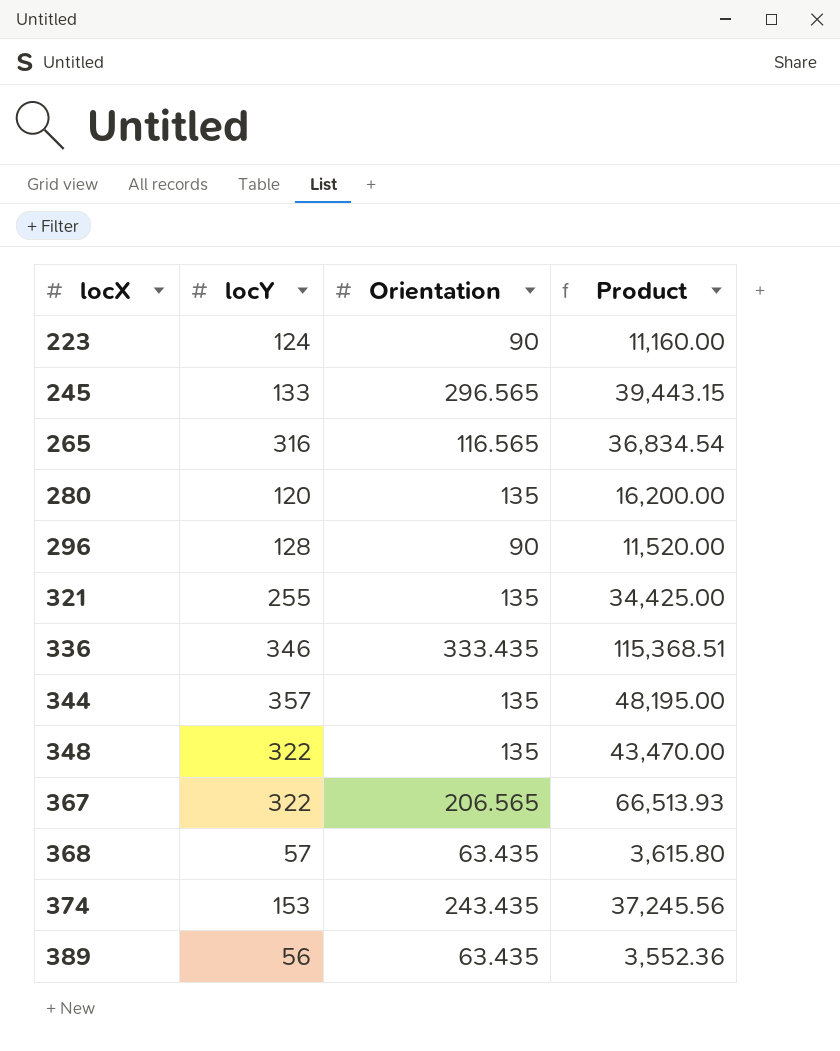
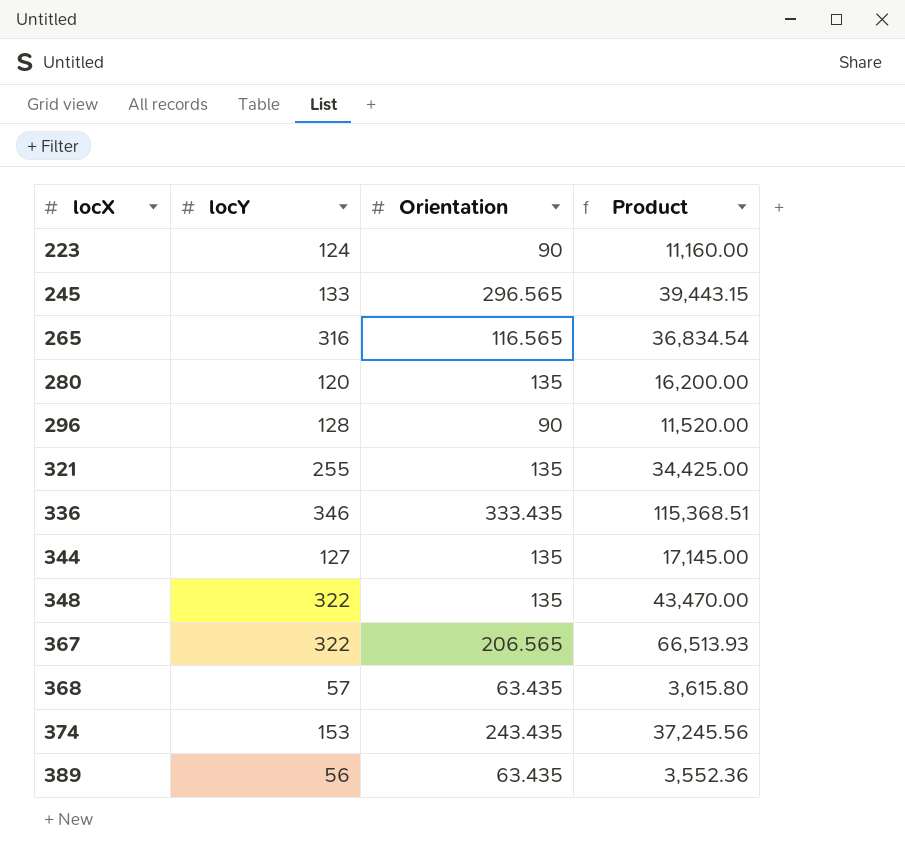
344 | locY: 357 -> 127
344 | Product: 48,195.00 -> 17,145.00

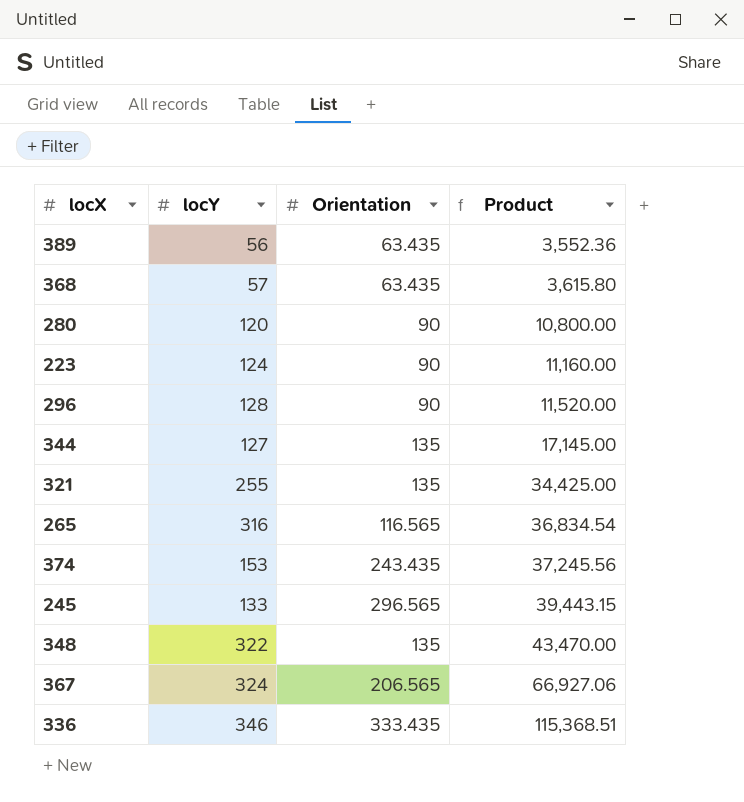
row order: locX ascending -> Product ascending
280 | Orientation: 135 -> 90
280 | Product: 16,200.00 -> 10,800.00
367 | locY: 322 -> 324
367 | Product: 66,513.93 -> 66,927.06

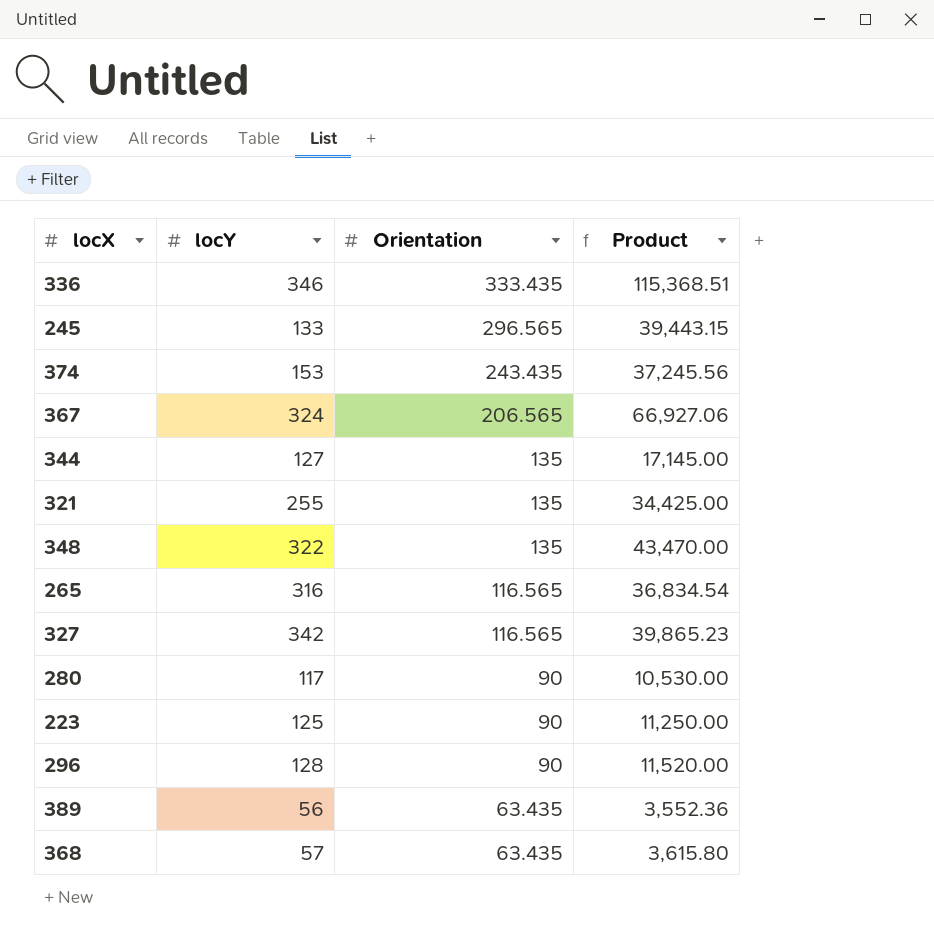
row order: Product ascending -> Orientation descending
row 327: none -> 342 | 116.565 | 39,865.23
280 | locY: 120 -> 117
280 | Product: 10,800.00 -> 10,530.00
223 | locY: 124 -> 125
223 | Product: 11,160.00 -> 11,250.00

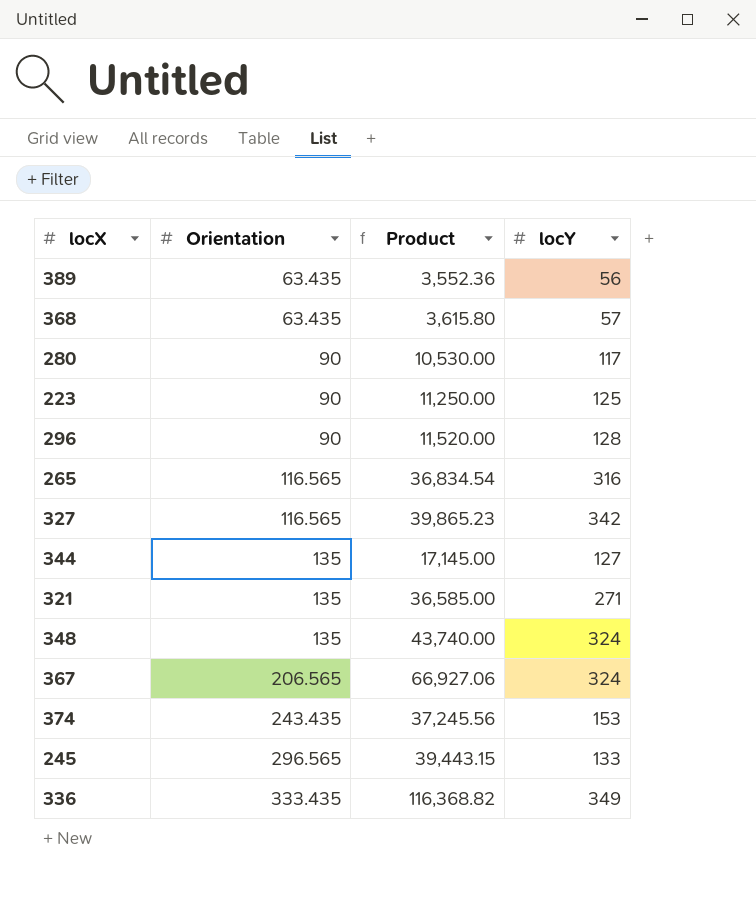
row order: Orientation descending -> Orientation ascending
column locY | position: 2 -> 4
321 | Product: 34,425.00 -> 36,585.00
321 | locY: 255 -> 271
348 | Product: 43,470.00 -> 43,740.00
348 | locY: 322 -> 324
336 | Product: 115,368.51 -> 116,368.82
336 | locY: 346 -> 349

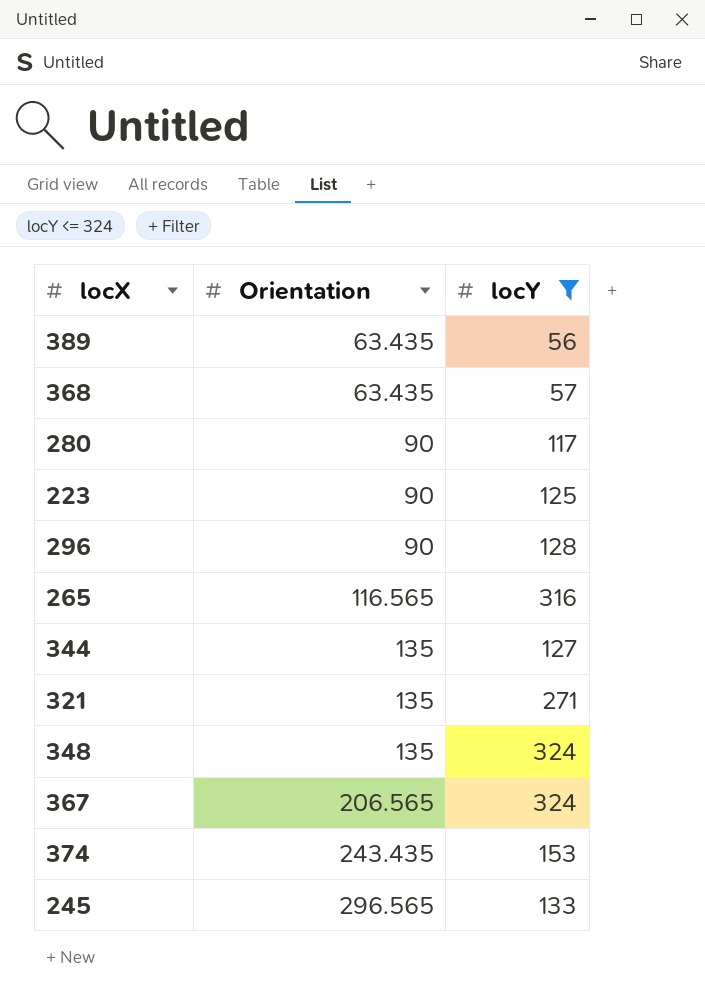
filter: none -> locY <= 324
column Product | formula: [Orientation] * [locY] -> none

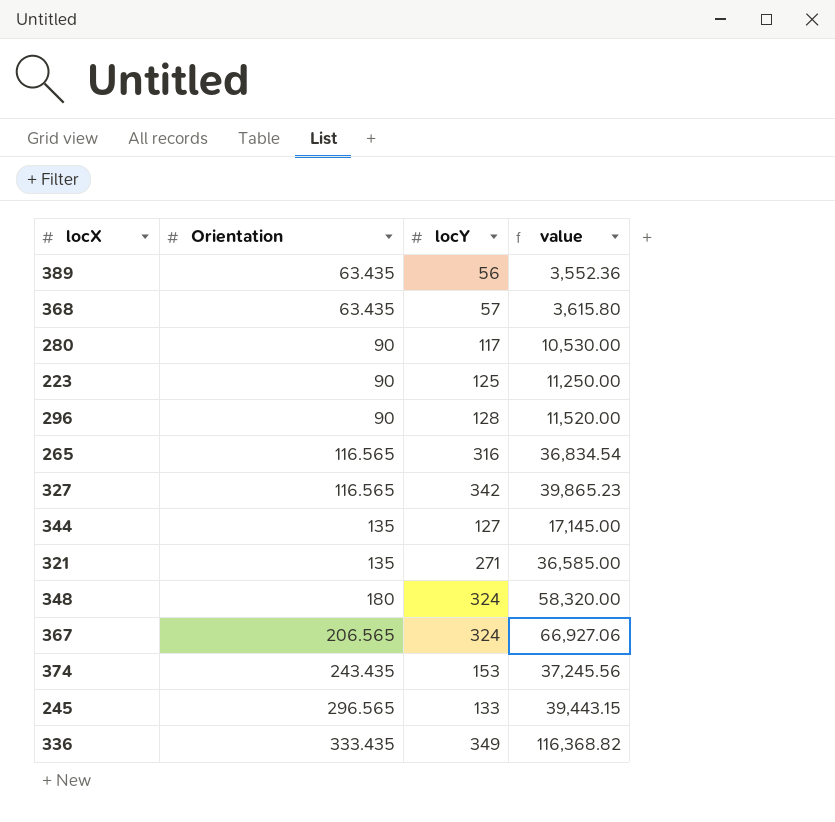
filter: locY <= 324 -> none
column value | formula: none -> [Orientation] * [locY]
348 | Orientation: 135 -> 180

